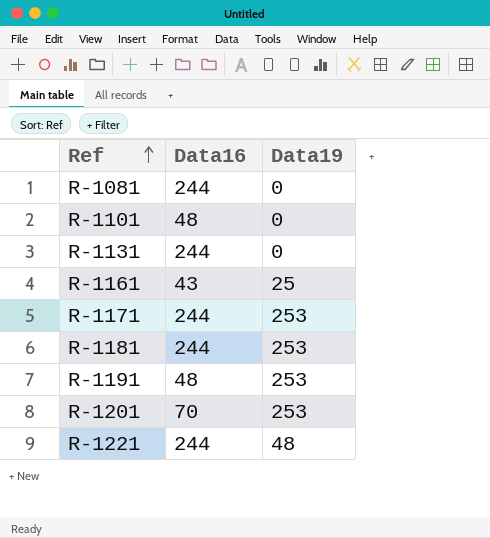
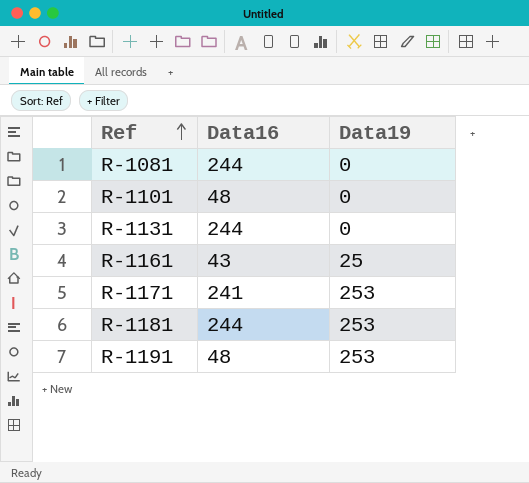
row R-1201: 70 | 253 -> none
row R-1221: 244 | 48 -> none
R-1171 | Data16: 244 -> 241

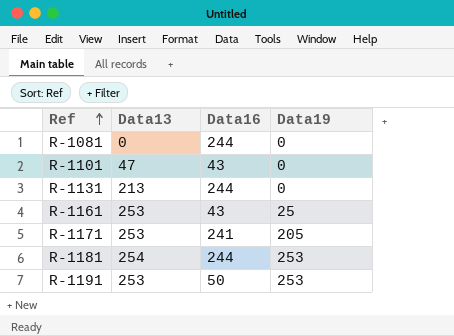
column Data13 | position: none -> 2
R-1101 | Data16: 48 -> 43
R-1171 | Data19: 253 -> 205
R-1191 | Data16: 48 -> 50

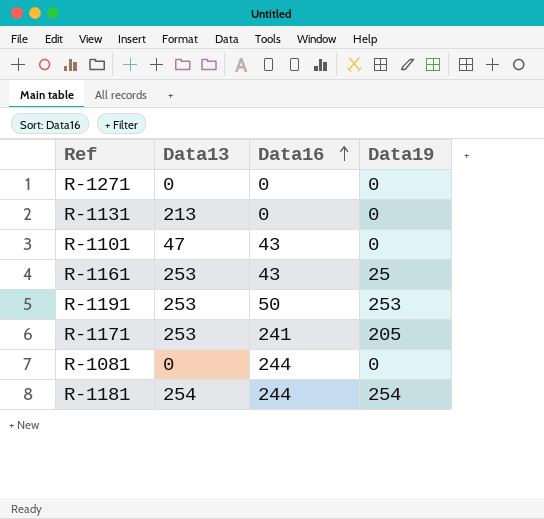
row order: Ref ascending -> Data16 ascending
row R-1271: none -> 0 | 0 | 0
R-1131 | Data16: 244 -> 0
R-1181 | Data19: 253 -> 254

